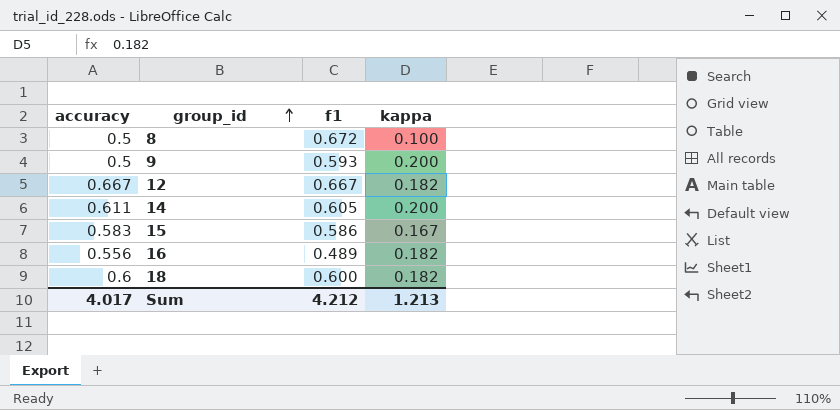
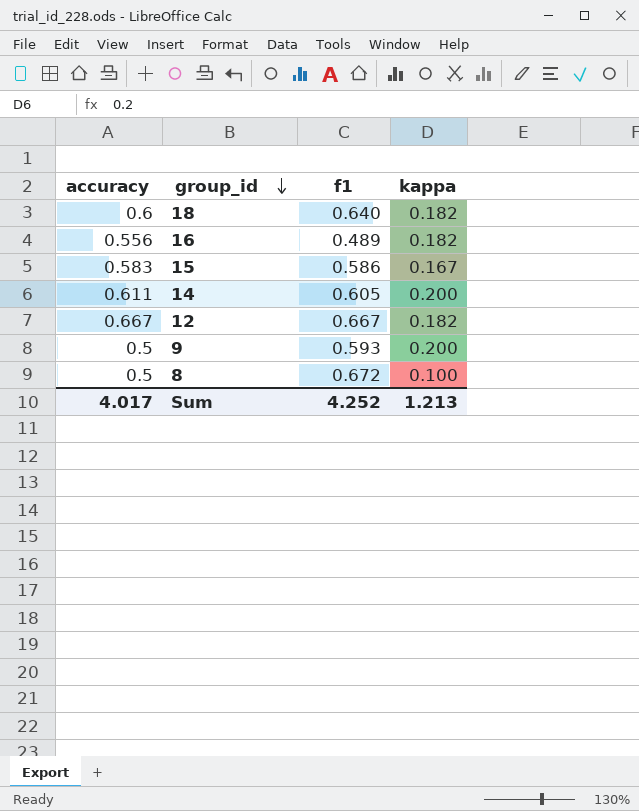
row order: group_id ascending -> group_id descending
18 | f1: 0.600 -> 0.640
Sum | f1: 4.212 -> 4.252

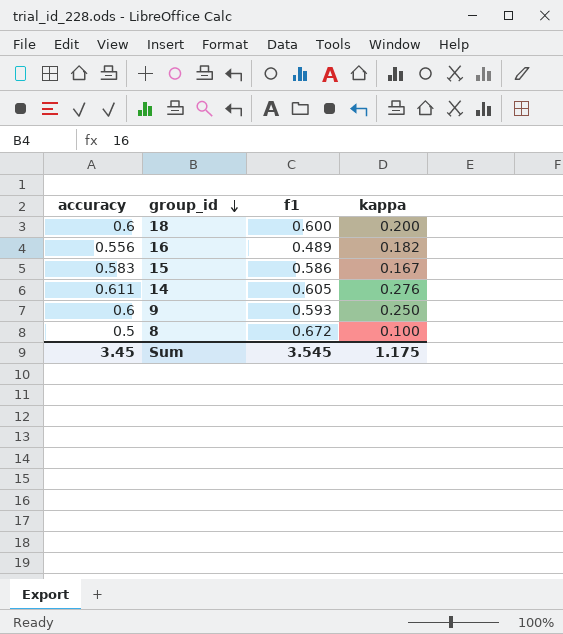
row 12: 0.667 | 0.667 | 0.182 -> none
18 | f1: 0.640 -> 0.600
18 | kappa: 0.182 -> 0.200
14 | kappa: 0.200 -> 0.276
9 | accuracy: 0.5 -> 0.6
9 | kappa: 0.200 -> 0.250
Sum | accuracy: 4.017 -> 3.45
Sum | f1: 4.252 -> 3.545
Sum | kappa: 1.213 -> 1.175

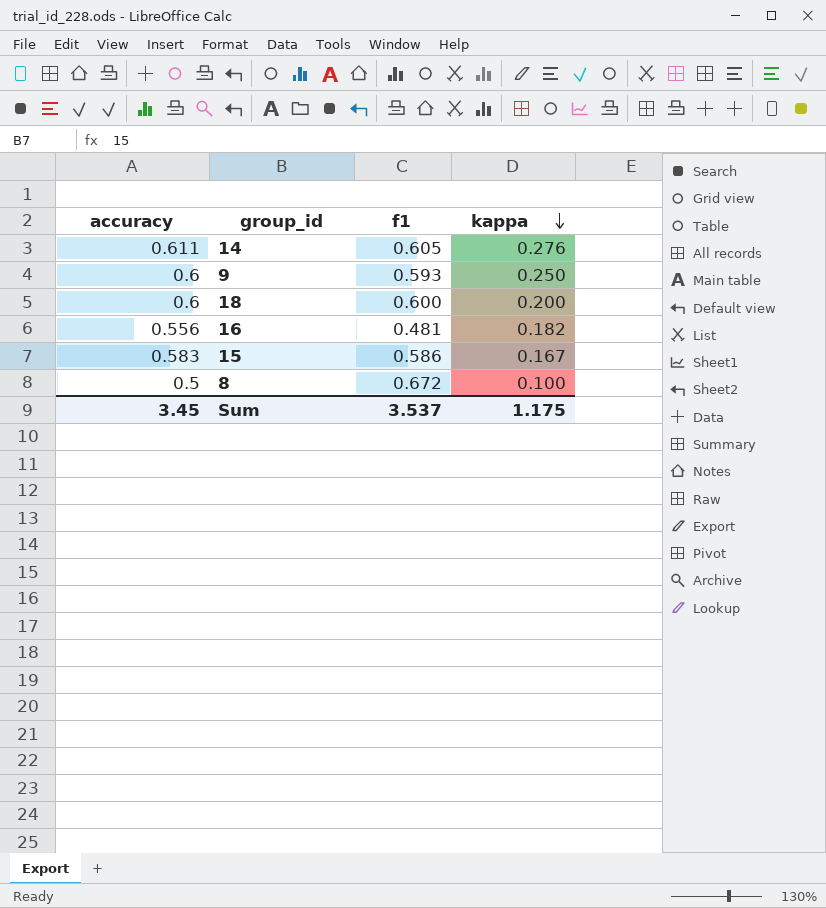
row order: group_id descending -> kappa descending
16 | f1: 0.489 -> 0.481
Sum | f1: 3.545 -> 3.537

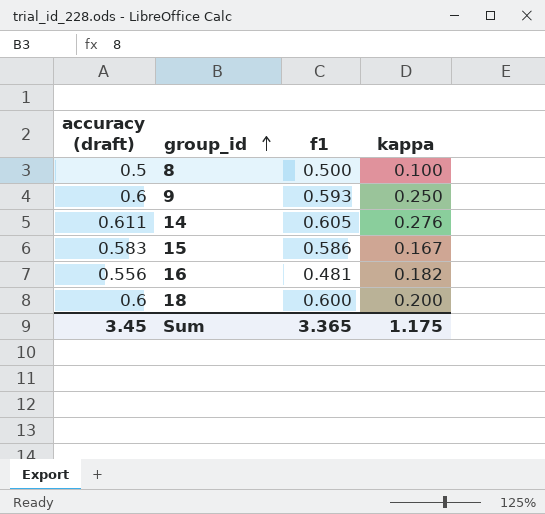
row order: kappa descending -> group_id ascending
column name: accuracy -> accuracy (draft)
8 | f1: 0.672 -> 0.500
Sum | f1: 3.537 -> 3.365

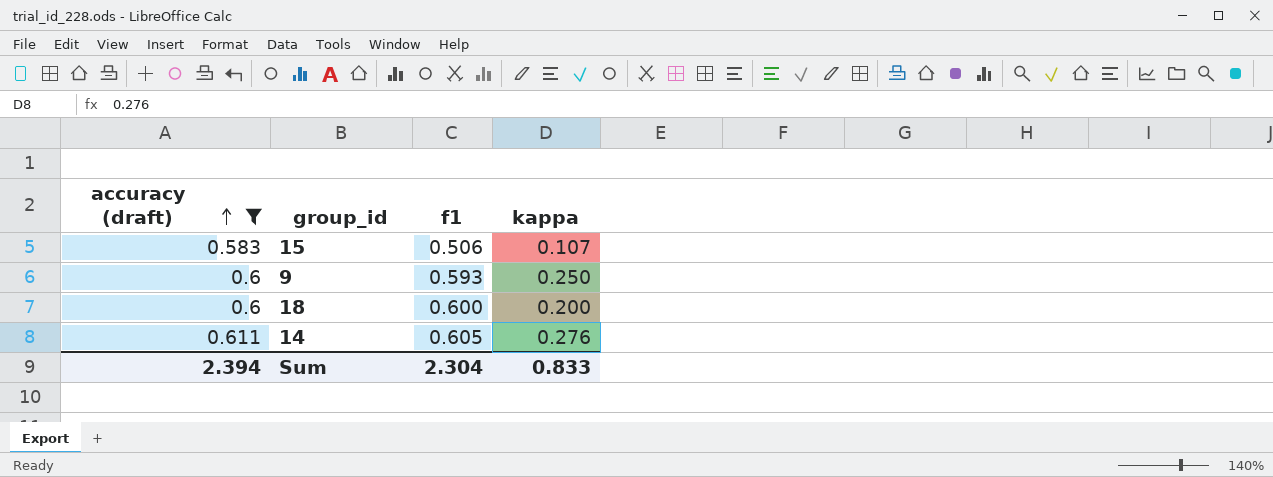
filter: none -> accuracy (draft) >= 0.583
row order: group_id ascending -> accuracy (draft) ascending
15 | f1: 0.586 -> 0.506
15 | kappa: 0.167 -> 0.107
Sum | accuracy (draft): 3.45 -> 2.394
Sum | f1: 3.365 -> 2.304
Sum | kappa: 1.175 -> 0.833

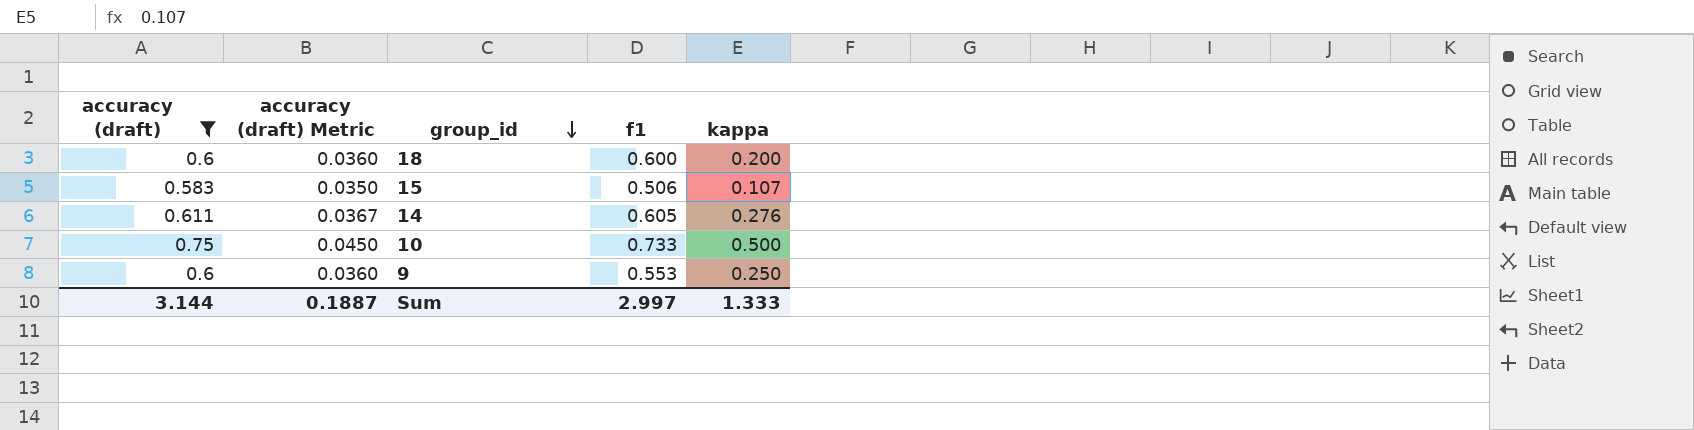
row order: accuracy (draft) ascending -> group_id descending
column accuracy (draft) Metric | formula: none -> [accuracy (draft)] * 0.06
row 10: none -> 0.75 | 0.0450 | 0.733 | 0.500
9 | f1: 0.593 -> 0.553
Sum | accuracy (draft): 2.394 -> 3.144
Sum | f1: 2.304 -> 2.997
Sum | kappa: 0.833 -> 1.333

